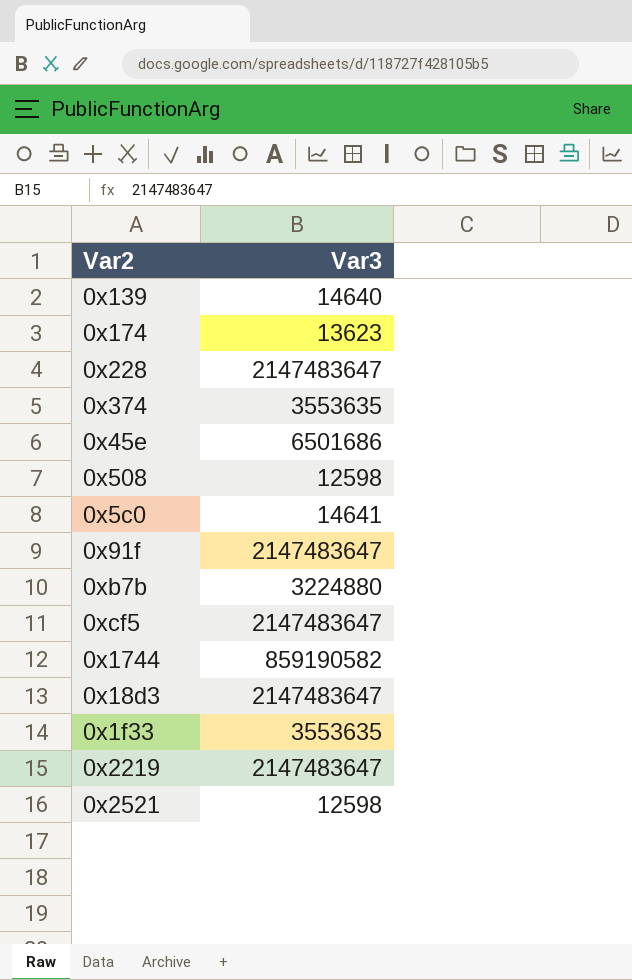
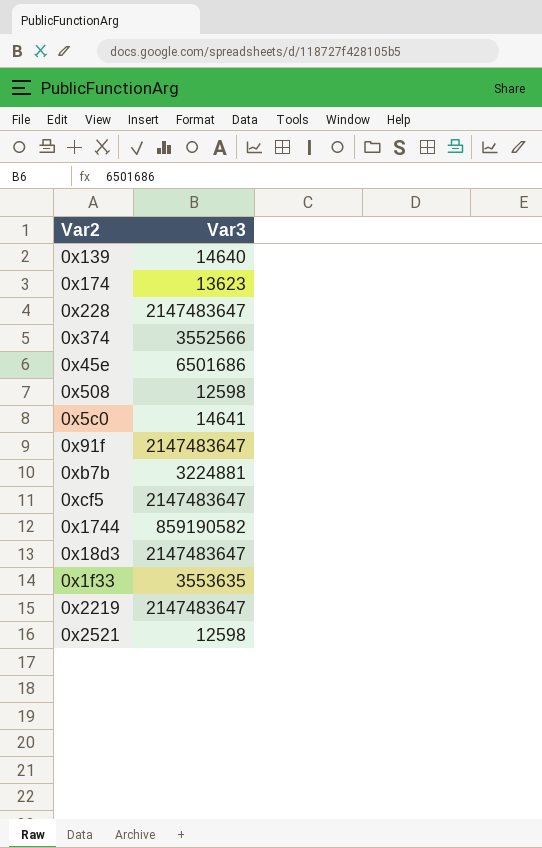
0x374 | Var3: 3553635 -> 3552566
0xb7b | Var3: 3224880 -> 3224881

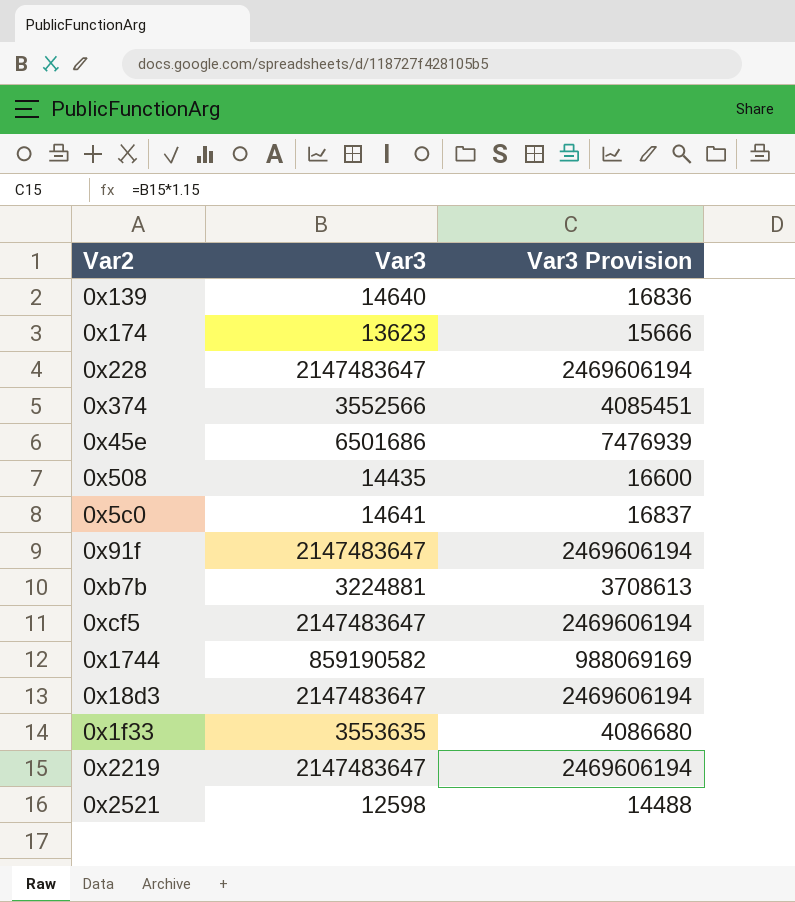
column Var3 Provision | formula: none -> [Var3] * 1.15
0x508 | Var3: 12598 -> 14435

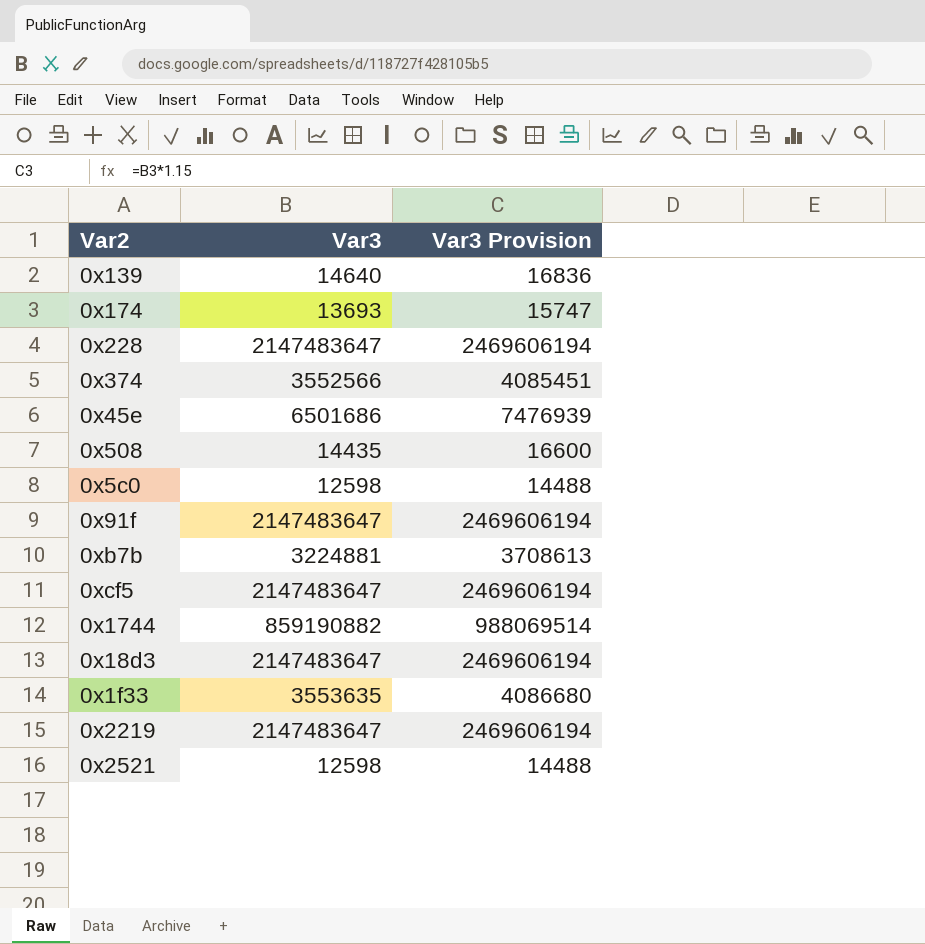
0x174 | Var3: 13623 -> 13693
0x174 | Var3 Provision: 15666 -> 15747
0x5c0 | Var3: 14641 -> 12598
0x5c0 | Var3 Provision: 16837 -> 14488
0x1744 | Var3: 859190582 -> 859190882
0x1744 | Var3 Provision: 988069169 -> 988069514

